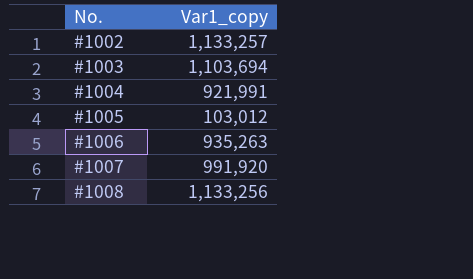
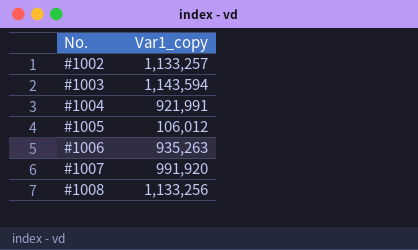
#1003 | Var1_copy: 1,103,694 -> 1,143,594
#1005 | Var1_copy: 103,012 -> 106,012

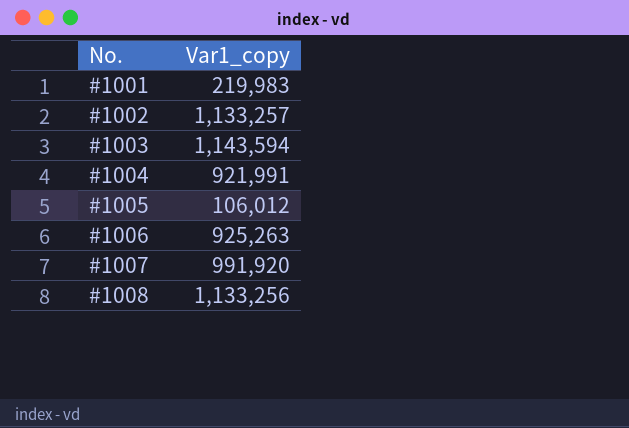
row #1001: none -> 219,983
#1006 | Var1_copy: 935,263 -> 925,263

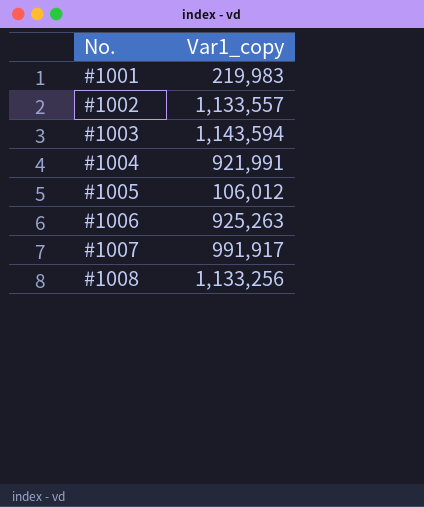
#1002 | Var1_copy: 1,133,257 -> 1,133,557
#1007 | Var1_copy: 991,920 -> 991,917

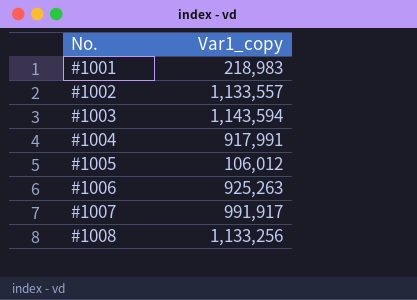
#1001 | Var1_copy: 219,983 -> 218,983
#1004 | Var1_copy: 921,991 -> 917,991

